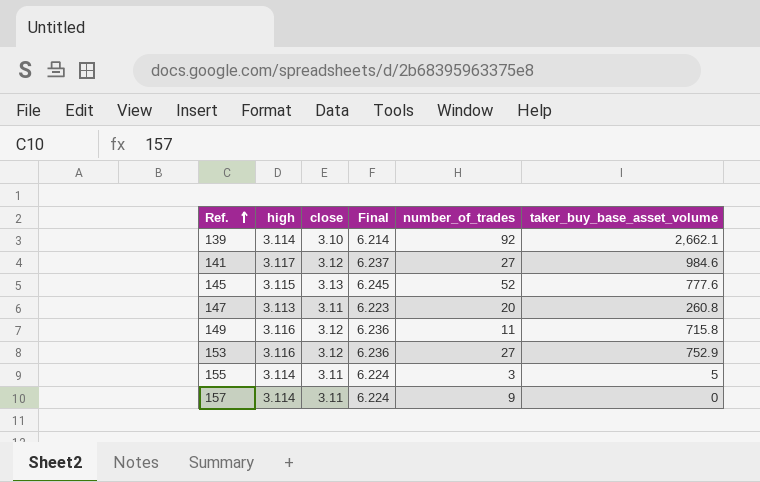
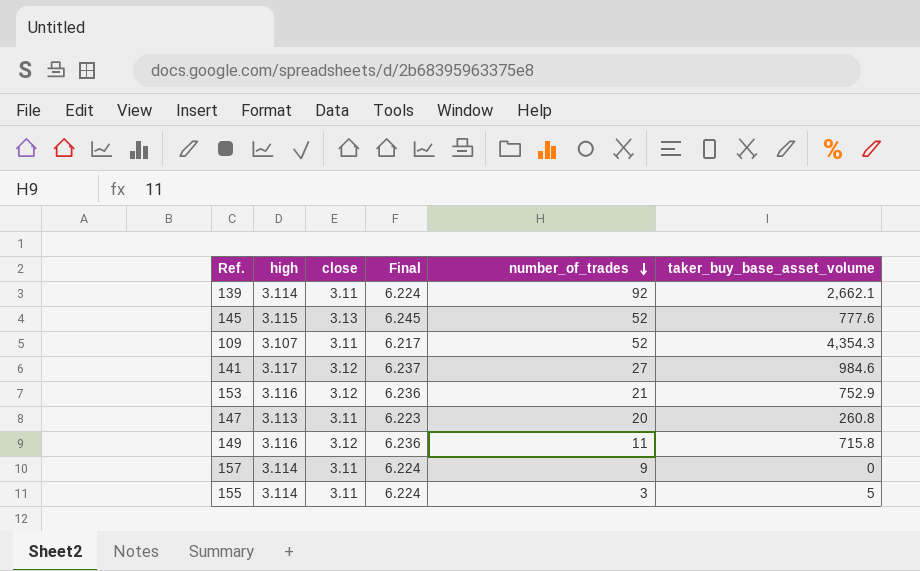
row order: Ref. ascending -> number_of_trades descending
139 | close: 3.10 -> 3.11
139 | Final: 6.214 -> 6.224
row 109: none -> 3.107 | 3.11 | 6.217 | 52 | 4,354.3
153 | number_of_trades: 27 -> 21

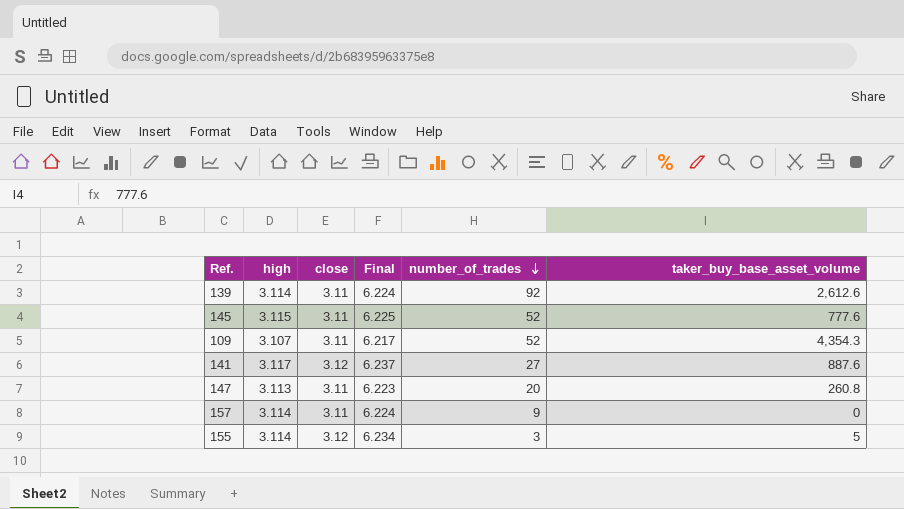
row 153: 3.116 | 3.12 | 6.236 | 21 | 752.9 -> none
row 149: 3.116 | 3.12 | 6.236 | 11 | 715.8 -> none
139 | taker_buy_base_asset_volume: 2,662.1 -> 2,612.6
145 | close: 3.13 -> 3.11
145 | Final: 6.245 -> 6.225
141 | taker_buy_base_asset_volume: 984.6 -> 887.6
155 | close: 3.11 -> 3.12
155 | Final: 6.224 -> 6.234

